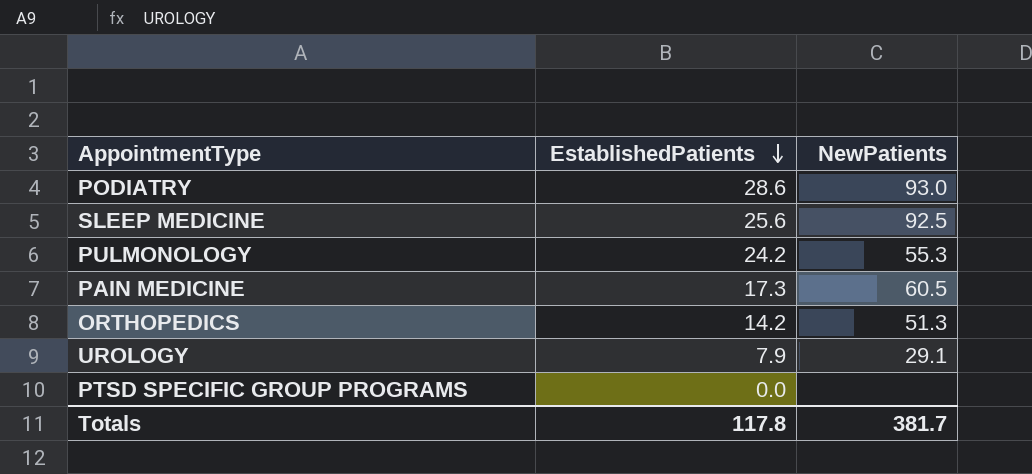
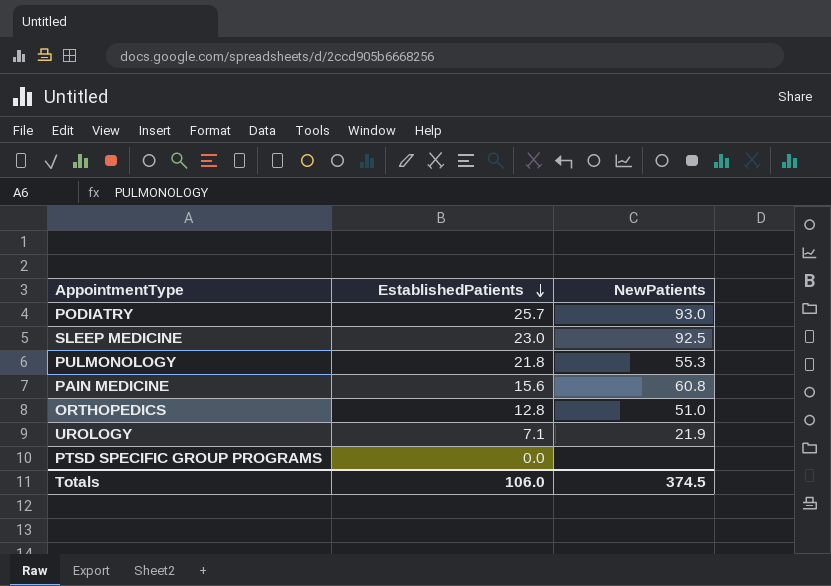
PODIATRY | EstablishedPatients: 28.6 -> 25.7
SLEEP MEDICINE | EstablishedPatients: 25.6 -> 23.0
PULMONOLOGY | EstablishedPatients: 24.2 -> 21.8
PAIN MEDICINE | EstablishedPatients: 17.3 -> 15.6
PAIN MEDICINE | NewPatients: 60.5 -> 60.8
ORTHOPEDICS | EstablishedPatients: 14.2 -> 12.8
ORTHOPEDICS | NewPatients: 51.3 -> 51.0
UROLOGY | EstablishedPatients: 7.9 -> 7.1
UROLOGY | NewPatients: 29.1 -> 21.9
Totals | EstablishedPatients: 117.8 -> 106.0
Totals | NewPatients: 381.7 -> 374.5

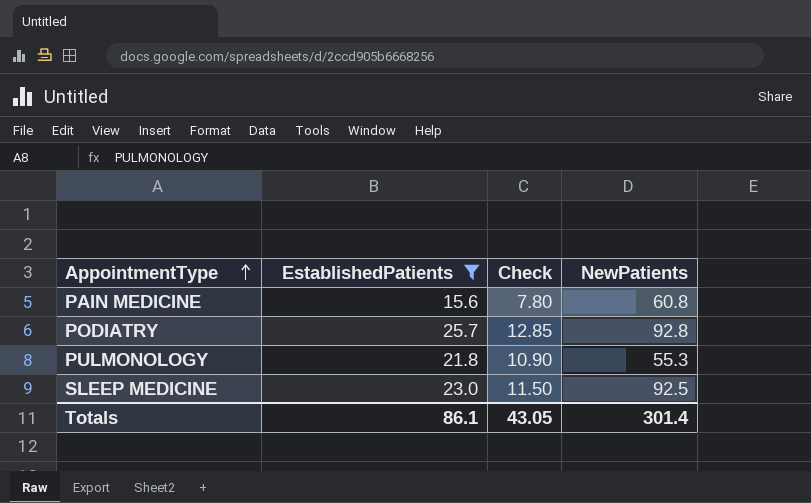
filter: none -> EstablishedPatients >= 15.6
row order: EstablishedPatients descending -> AppointmentType ascending
column Check | formula: none -> [EstablishedPatients] * 0.5
PODIATRY | NewPatients: 93.0 -> 92.8
Totals | EstablishedPatients: 106.0 -> 86.1
Totals | NewPatients: 374.5 -> 301.4

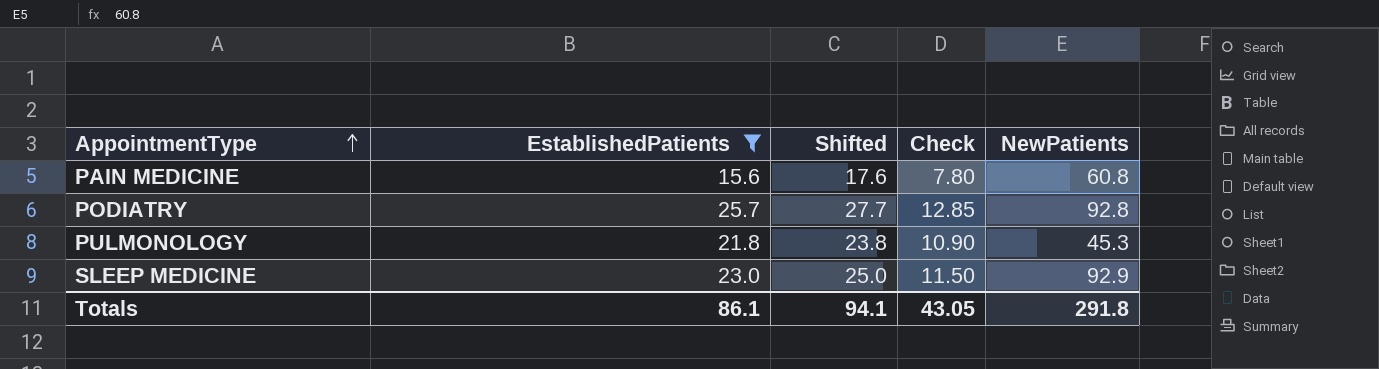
column Shifted | formula: none -> [EstablishedPatients] + 2
PULMONOLOGY | NewPatients: 55.3 -> 45.3
SLEEP MEDICINE | NewPatients: 92.5 -> 92.9
Totals | NewPatients: 301.4 -> 291.8

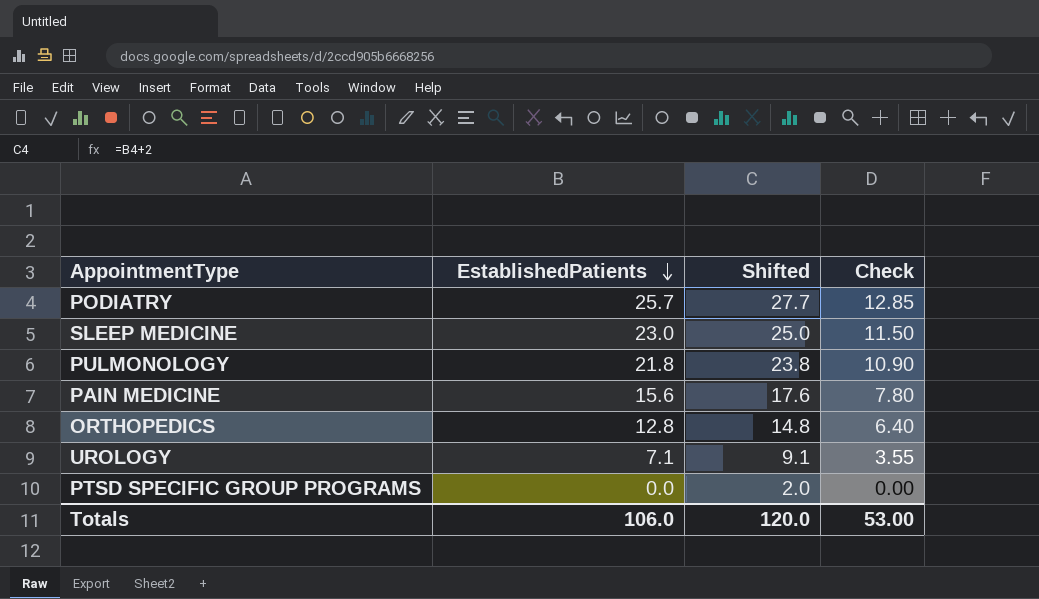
filter: EstablishedPatients >= 15.6 -> none
row order: AppointmentType ascending -> EstablishedPatients descending
column NewPatients | position: 5 -> none
Totals | EstablishedPatients: 86.1 -> 106.0
Totals | Shifted: 94.1 -> 120.0
Totals | Check: 43.05 -> 53.00

